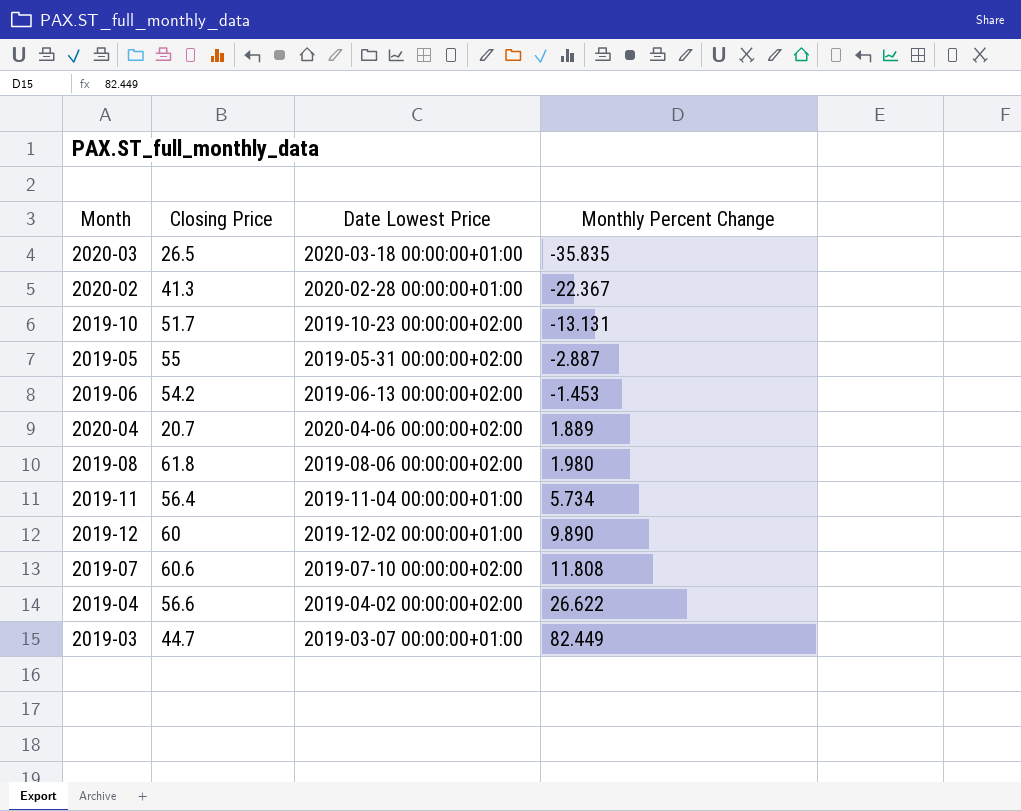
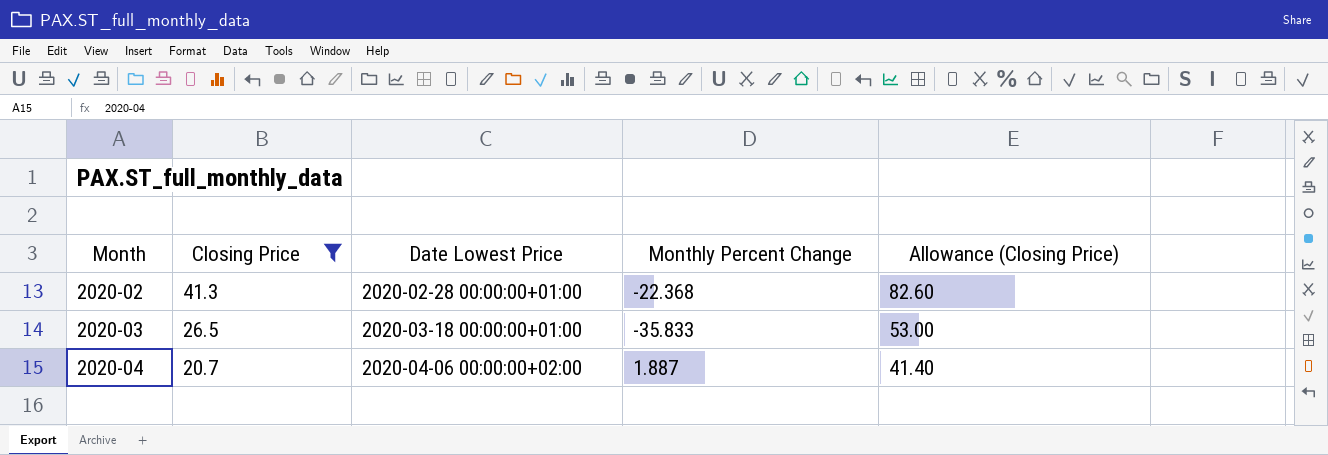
filter: none -> Closing Price <= 41.3
row order: Monthly Percent Change ascending -> Month ascending
column Allowance (Closing Price) | formula: none -> [Closing Price] * 2
2020-02 | Monthly Percent Change: -22.367 -> -22.368
2020-03 | Monthly Percent Change: -35.835 -> -35.833
2020-04 | Monthly Percent Change: 1.889 -> 1.887

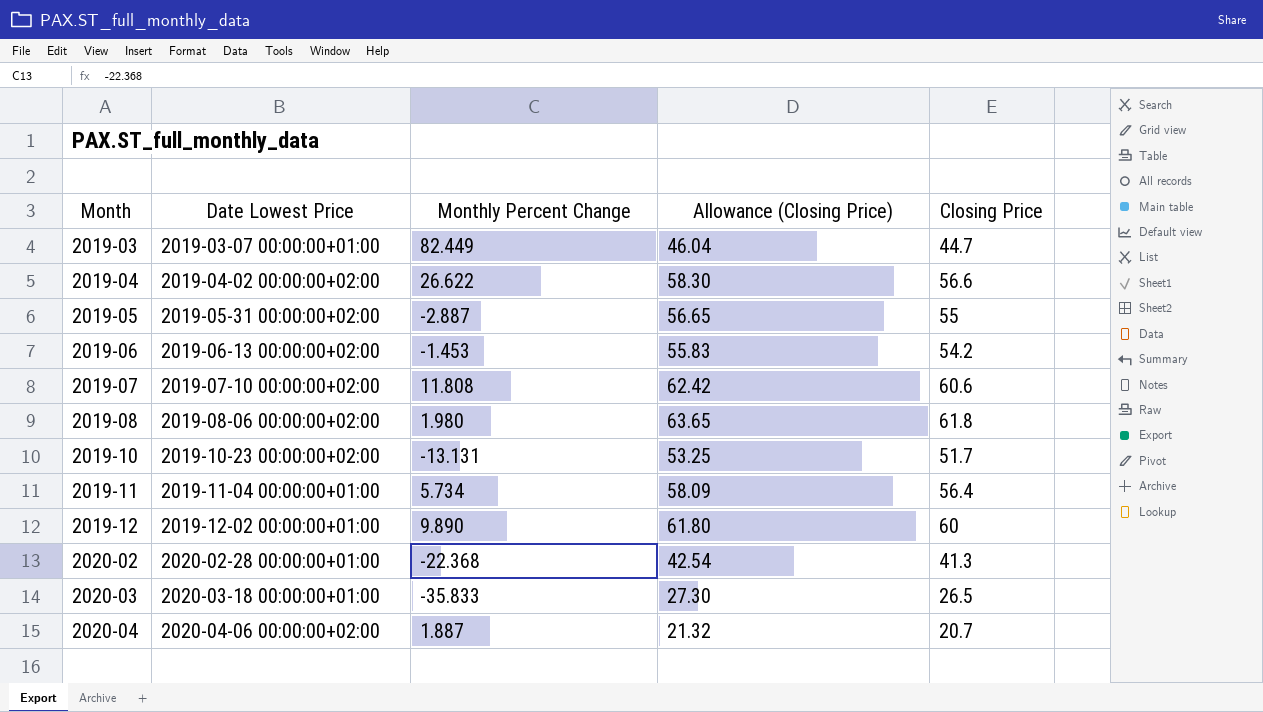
filter: Closing Price <= 41.3 -> none
column Allowance (Closing Price) | formula: [Closing Price] * 2 -> [Closing Price] * 1.03
column Closing Price | position: 2 -> 5

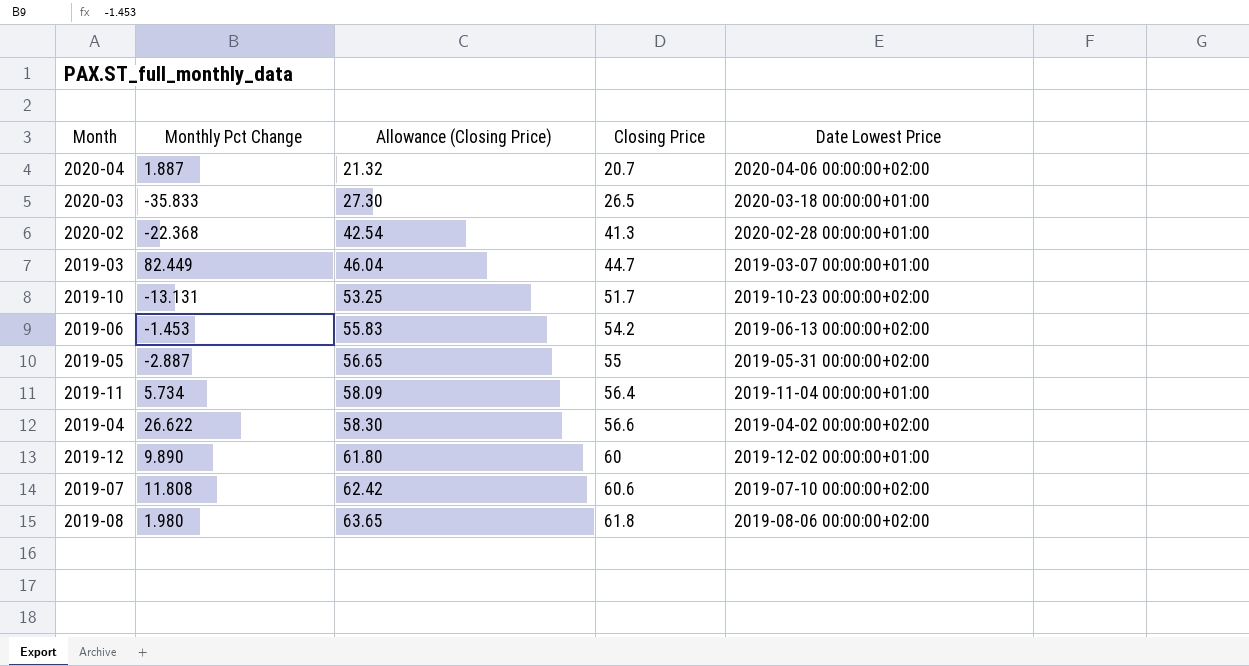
row order: Month ascending -> Allowance (Closing Price) ascending
column name: Monthly Percent Change -> Monthly Pct Change
column Date Lowest Price | position: 2 -> 5

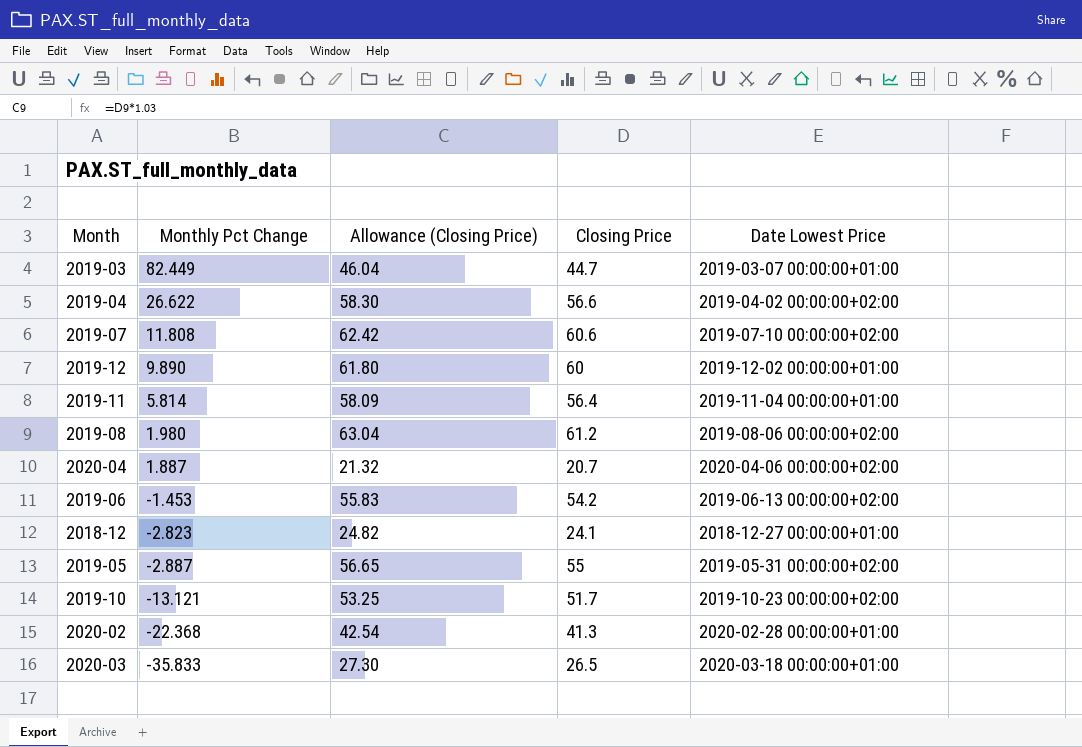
row order: Allowance (Closing Price) ascending -> Monthly Pct Change descending
2019-11 | Monthly Pct Change: 5.734 -> 5.814
2019-08 | Allowance (Closing Price): 63.65 -> 63.04
2019-08 | Closing Price: 61.8 -> 61.2
row 2018-12: none -> -2.823 | 24.82 | 24.1 | 2018-12-27 00:00:00+01:00
2019-10 | Monthly Pct Change: -13.131 -> -13.121

